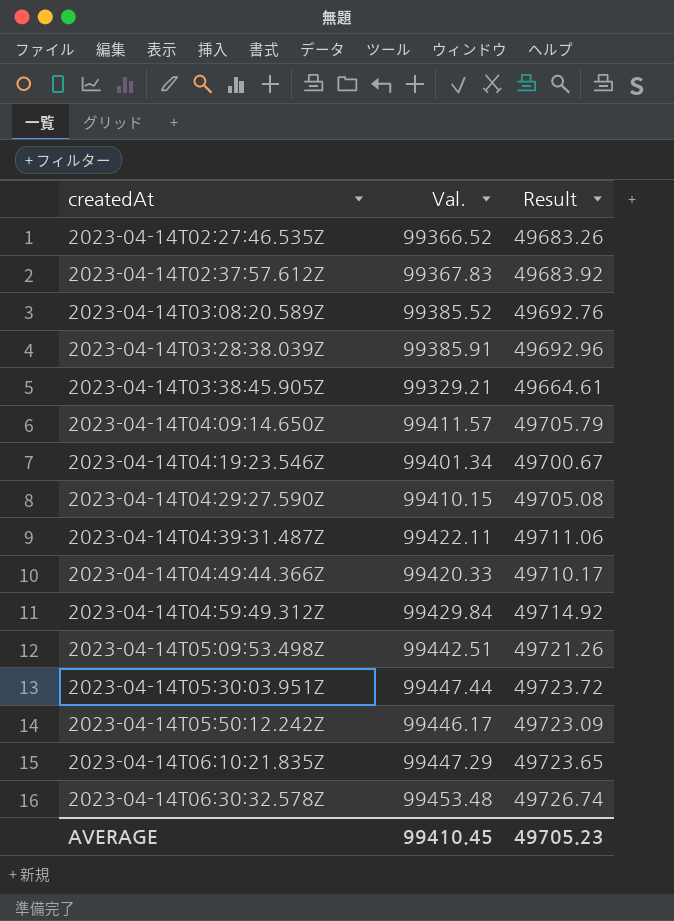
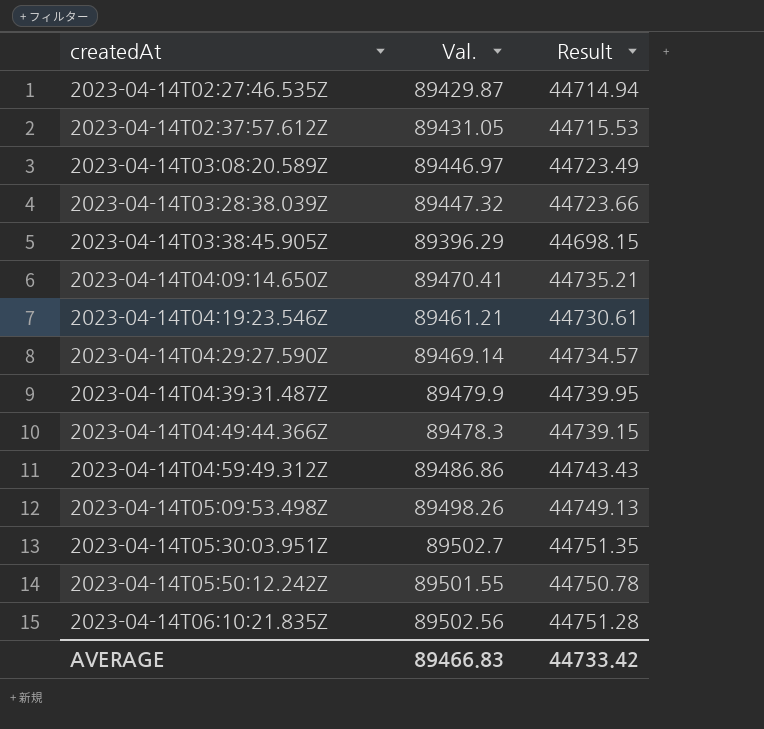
row 2023-04-14T06:30:32.578Z: 99453.48 | 49726.74 -> none
2023-04-14T02:27:46.535Z | Val.: 99366.52 -> 89429.87
2023-04-14T02:27:46.535Z | Result: 49683.26 -> 44714.94
2023-04-14T02:37:57.612Z | Val.: 99367.83 -> 89431.05
2023-04-14T02:37:57.612Z | Result: 49683.92 -> 44715.53
2023-04-14T03:08:20.589Z | Val.: 99385.52 -> 89446.97
2023-04-14T03:08:20.589Z | Result: 49692.76 -> 44723.49
2023-04-14T03:28:38.039Z | Val.: 99385.91 -> 89447.32
2023-04-14T03:28:38.039Z | Result: 49692.96 -> 44723.66
2023-04-14T03:38:45.905Z | Val.: 99329.21 -> 89396.29
2023-04-14T03:38:45.905Z | Result: 49664.61 -> 44698.15
2023-04-14T04:09:14.650Z | Val.: 99411.57 -> 89470.41
2023-04-14T04:09:14.650Z | Result: 49705.79 -> 44735.21
2023-04-14T04:19:23.546Z | Val.: 99401.34 -> 89461.21
2023-04-14T04:19:23.546Z | Result: 49700.67 -> 44730.61
2023-04-14T04:29:27.590Z | Val.: 99410.15 -> 89469.14
2023-04-14T04:29:27.590Z | Result: 49705.08 -> 44734.57
2023-04-14T04:39:31.487Z | Val.: 99422.11 -> 89479.9
2023-04-14T04:39:31.487Z | Result: 49711.06 -> 44739.95
2023-04-14T04:49:44.366Z | Val.: 99420.33 -> 89478.3
2023-04-14T04:49:44.366Z | Result: 49710.17 -> 44739.15
2023-04-14T04:59:49.312Z | Val.: 99429.84 -> 89486.86
2023-04-14T04:59:49.312Z | Result: 49714.92 -> 44743.43
2023-04-14T05:09:53.498Z | Val.: 99442.51 -> 89498.26
2023-04-14T05:09:53.498Z | Result: 49721.26 -> 44749.13
2023-04-14T05:30:03.951Z | Val.: 99447.44 -> 89502.7
2023-04-14T05:30:03.951Z | Result: 49723.72 -> 44751.35
2023-04-14T05:50:12.242Z | Val.: 99446.17 -> 89501.55
2023-04-14T05:50:12.242Z | Result: 49723.09 -> 44750.78
2023-04-14T06:10:21.835Z | Val.: 99447.29 -> 89502.56
2023-04-14T06:10:21.835Z | Result: 49723.65 -> 44751.28
AVERAGE | Val.: 99410.45 -> 89466.83
AVERAGE | Result: 49705.23 -> 44733.42

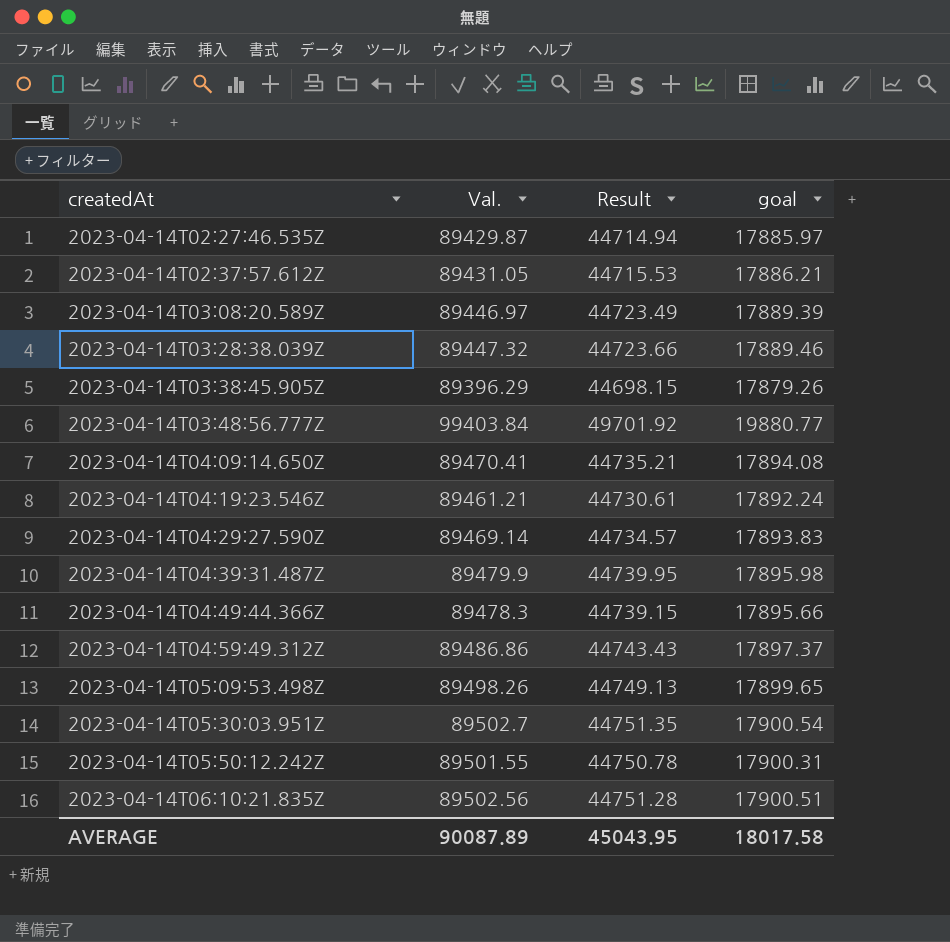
column goal | formula: none -> [Val.] * 0.2
row 2023-04-14T03:48:56.777Z: none -> 99403.84 | 49701.92 | 19880.77
AVERAGE | Val.: 89466.83 -> 90087.89
AVERAGE | Result: 44733.42 -> 45043.95

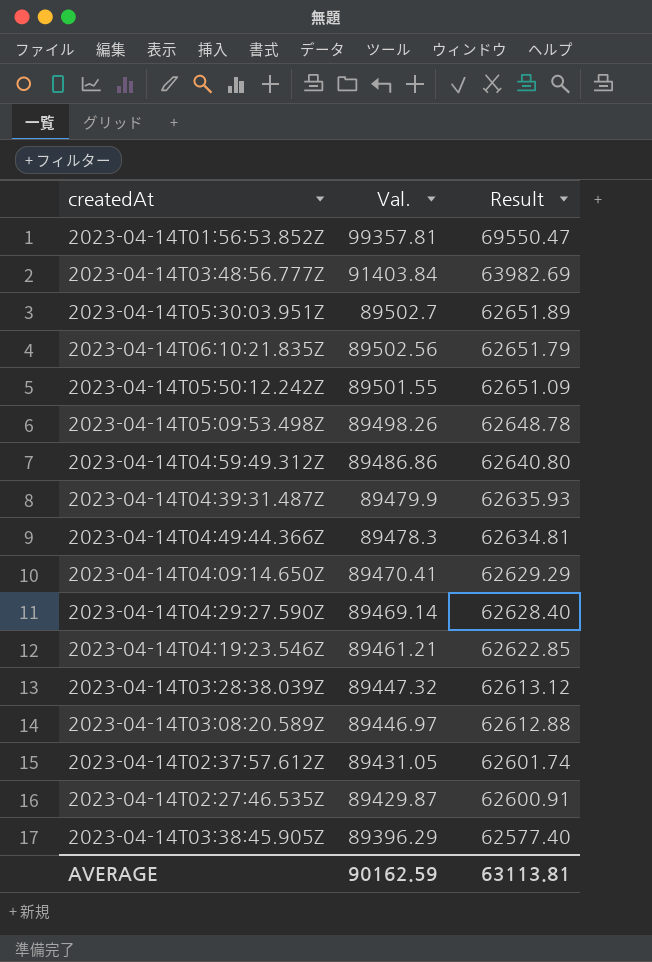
row order: createdAt ascending -> Val. descending
column goal | formula: [Val.] * 0.2 -> none
column Result | formula: [Val.] * 0.5 -> [Val.] * 0.7
row 2023-04-14T01:56:53.852Z: none -> 99357.81 | 69550.47
2023-04-14T03:48:56.777Z | Val.: 99403.84 -> 91403.84
AVERAGE | Val.: 90087.89 -> 90162.59
AVERAGE | Result: 45043.95 -> 63113.81

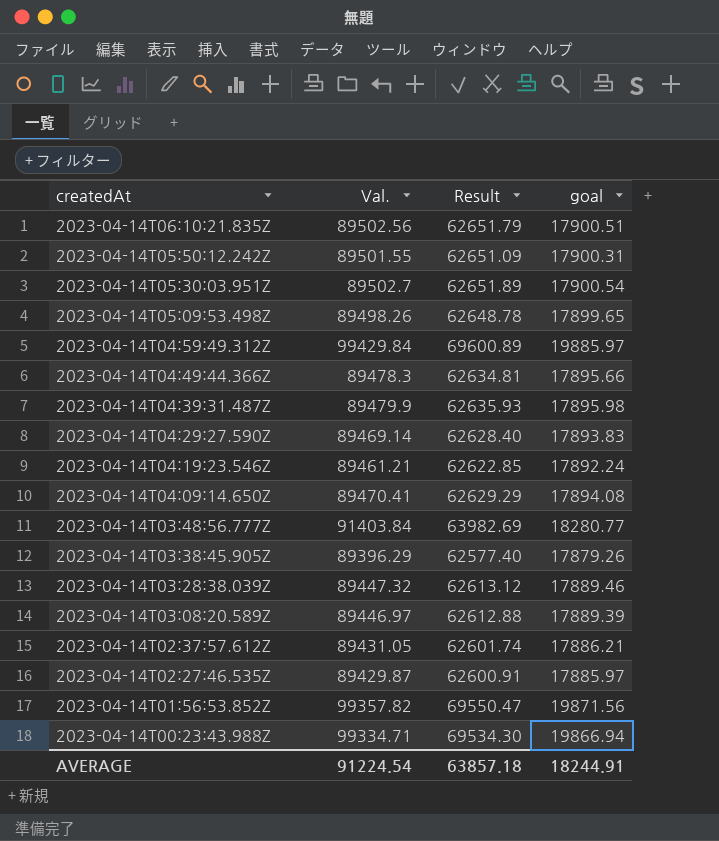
row order: Val. descending -> createdAt descending
column goal | formula: none -> [Val.] * 0.2
2023-04-14T04:59:49.312Z | Val.: 89486.86 -> 99429.84
2023-04-14T04:59:49.312Z | Result: 62640.80 -> 69600.89
2023-04-14T01:56:53.852Z | Val.: 99357.81 -> 99357.82
row 2023-04-14T00:23:43.988Z: none -> 99334.71 | 69534.30 | 19866.94
AVERAGE | Val.: 90162.59 -> 91224.54
AVERAGE | Result: 63113.81 -> 63857.18

